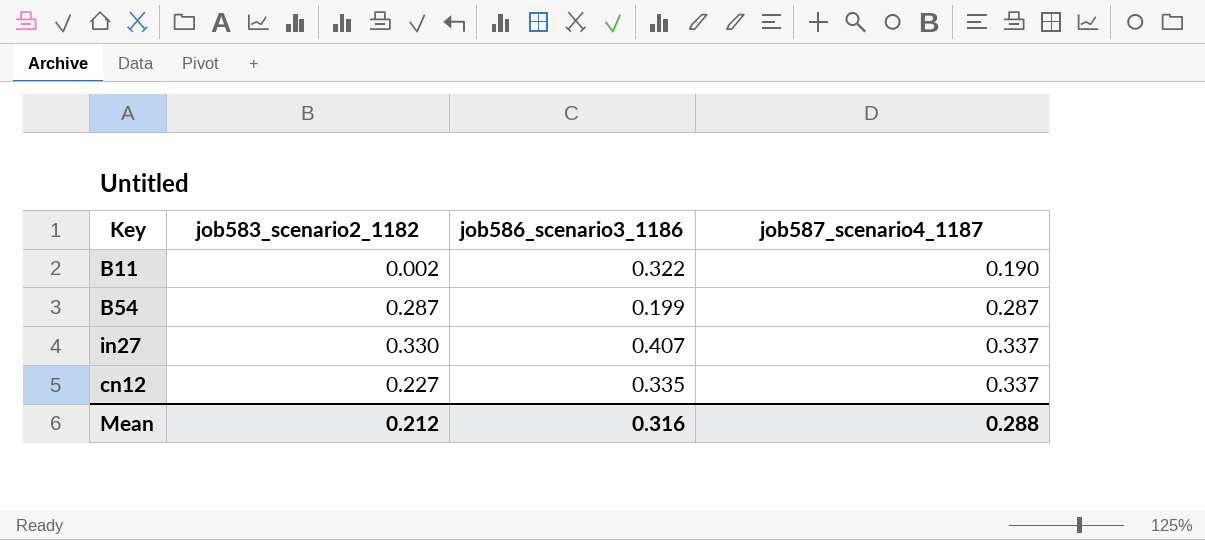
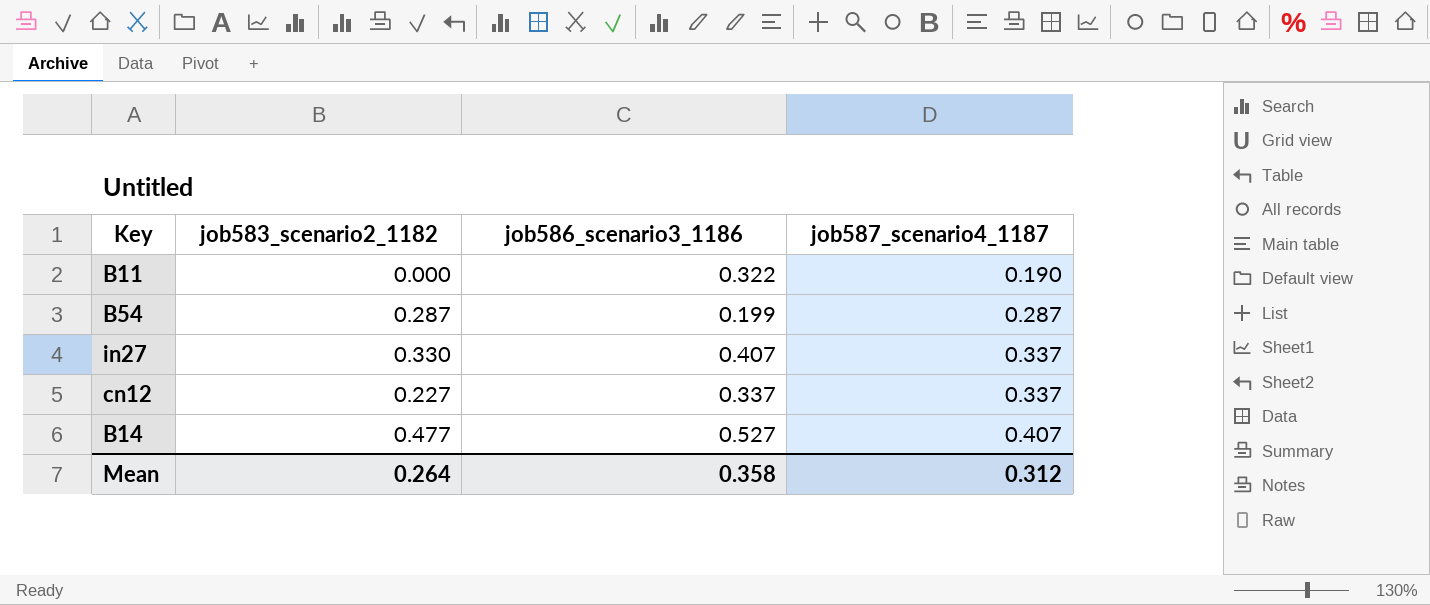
B11 | job583_scenario2_1182: 0.002 -> 0.000
cn12 | job586_scenario3_1186: 0.335 -> 0.337
row B14: none -> 0.477 | 0.527 | 0.407
Mean | job583_scenario2_1182: 0.212 -> 0.264
Mean | job586_scenario3_1186: 0.316 -> 0.358
Mean | job587_scenario4_1187: 0.288 -> 0.312

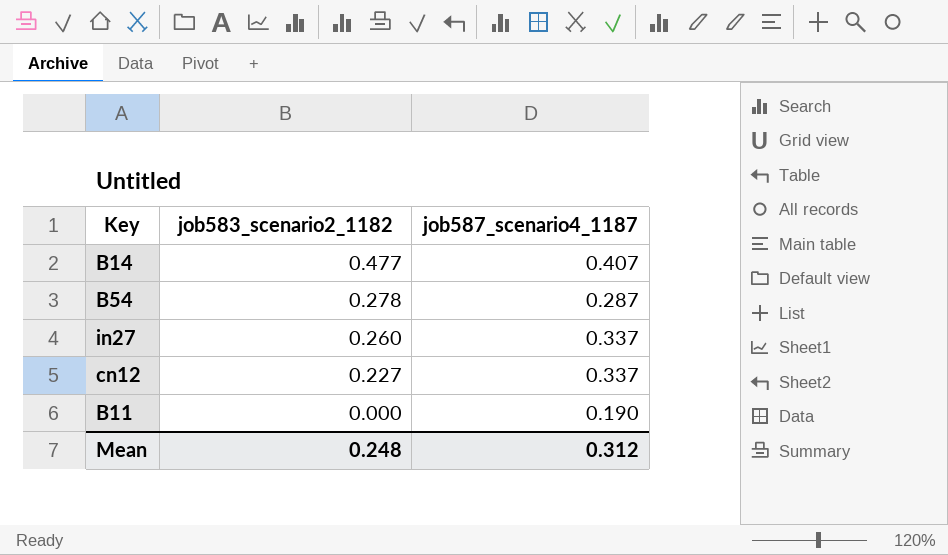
row order: job587_scenario4_1187 ascending -> job583_scenario2_1182 descending
column job586_scenario3_1186 | position: 3 -> none
B54 | job583_scenario2_1182: 0.287 -> 0.278
in27 | job583_scenario2_1182: 0.330 -> 0.260
Mean | job583_scenario2_1182: 0.264 -> 0.248

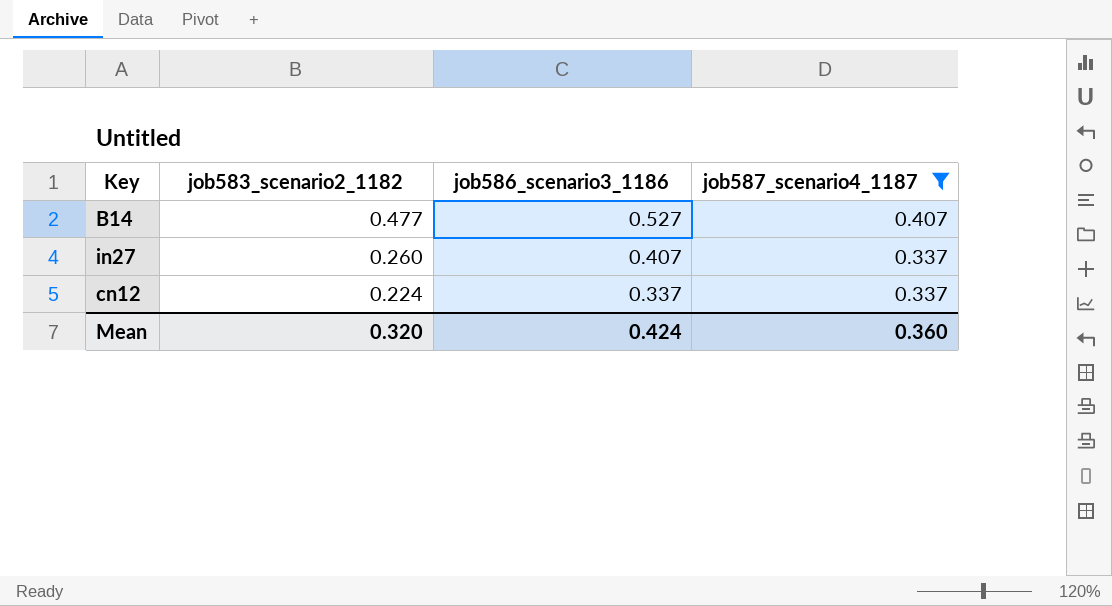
filter: none -> job587_scenario4_1187 >= 0.337
column job586_scenario3_1186 | position: none -> 3
cn12 | job583_scenario2_1182: 0.227 -> 0.224
Mean | job583_scenario2_1182: 0.248 -> 0.320
Mean | job587_scenario4_1187: 0.312 -> 0.360

